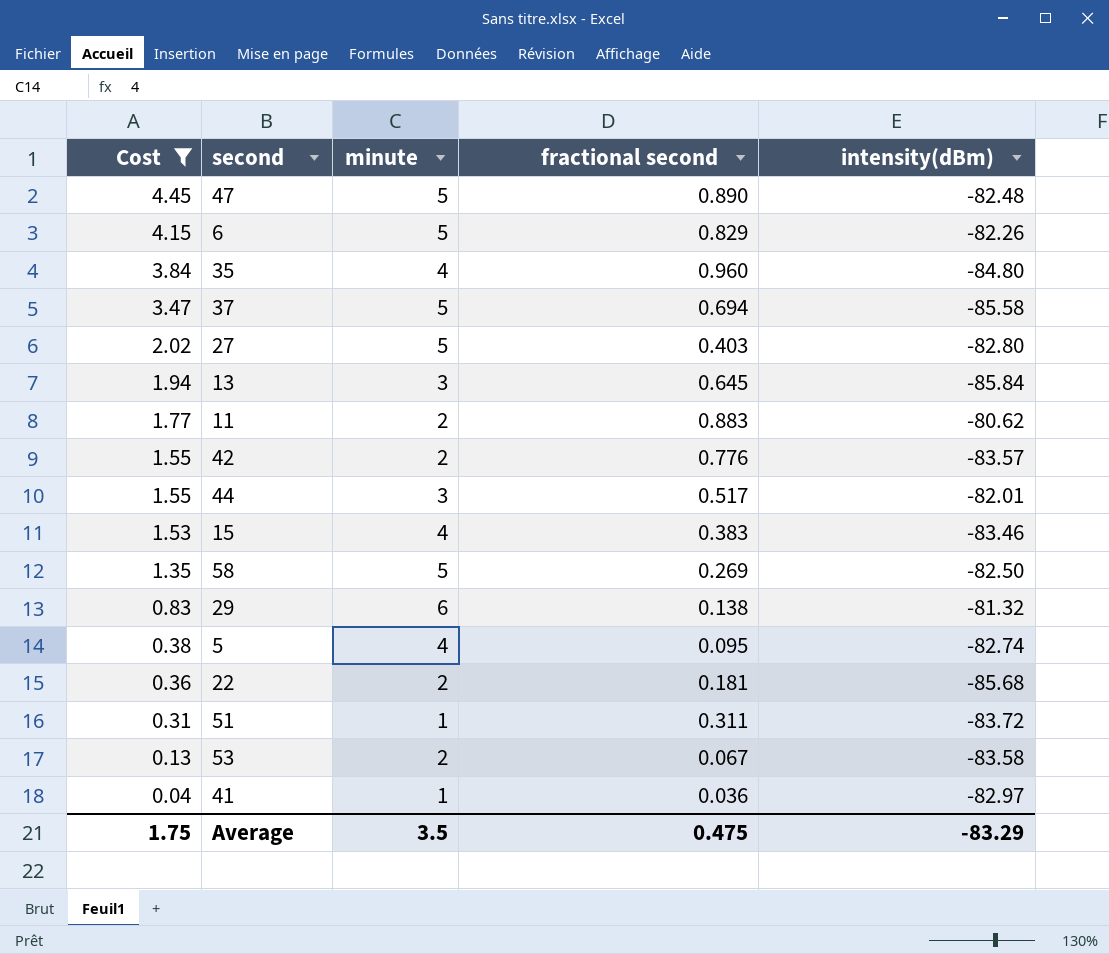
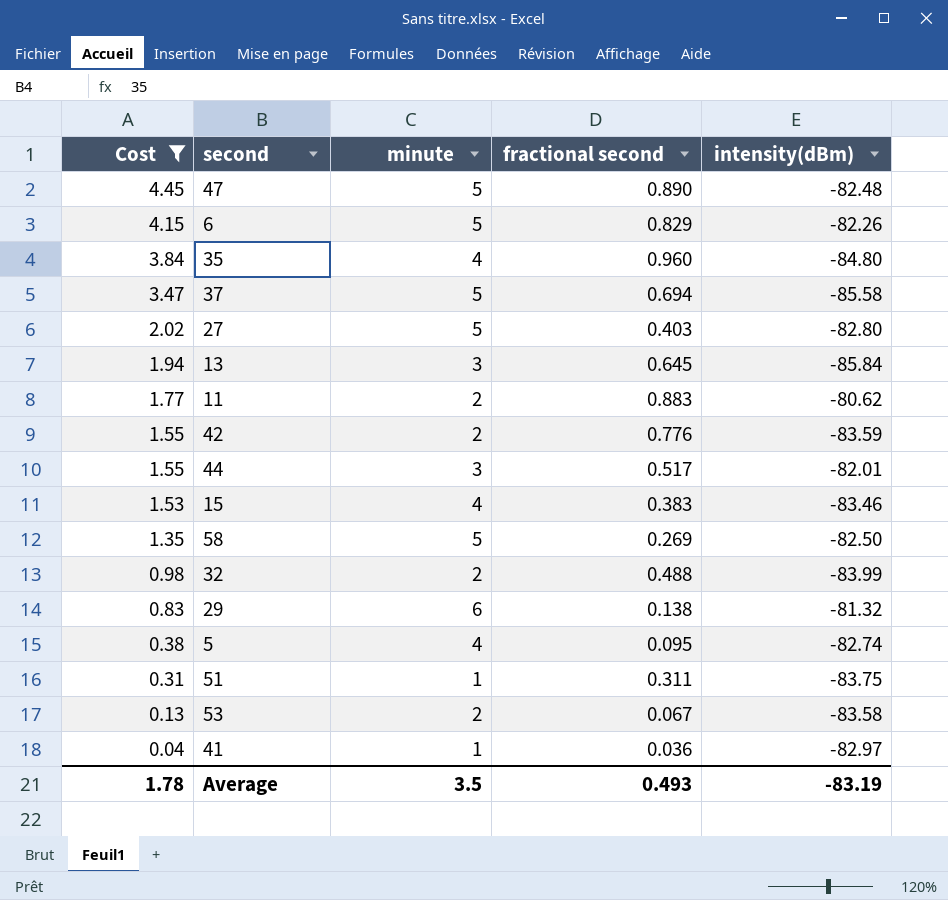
row 22: 0.36 | 2 | 0.181 | -85.68 -> none
42 | intensity(dBm): -83.57 -> -83.59
row 32: none -> 0.98 | 2 | 0.488 | -83.99
51 | intensity(dBm): -83.72 -> -83.75
Average | Cost: 1.75 -> 1.78
Average | fractional second: 0.475 -> 0.493
Average | intensity(dBm): -83.29 -> -83.19

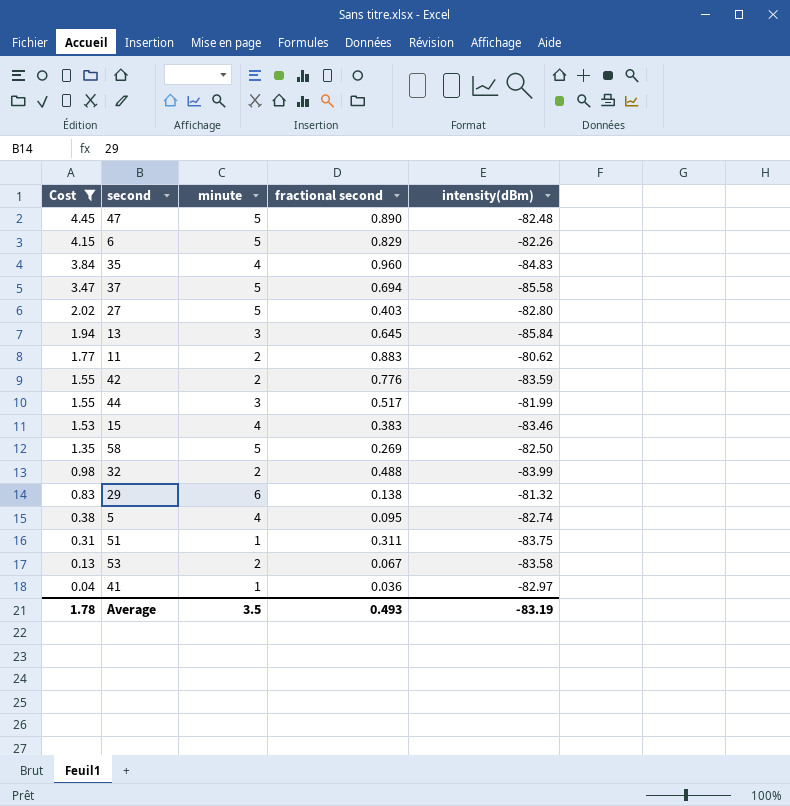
35 | intensity(dBm): -84.80 -> -84.83
44 | intensity(dBm): -82.01 -> -81.99

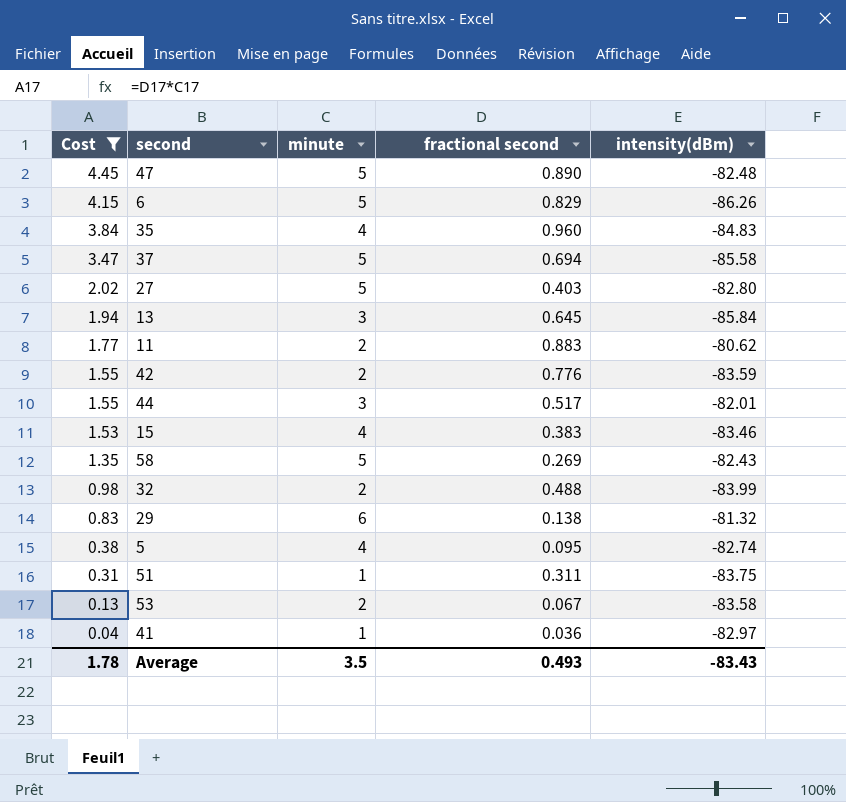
6 | intensity(dBm): -82.26 -> -86.26
44 | intensity(dBm): -81.99 -> -82.01
58 | intensity(dBm): -82.50 -> -82.43
Average | intensity(dBm): -83.19 -> -83.43

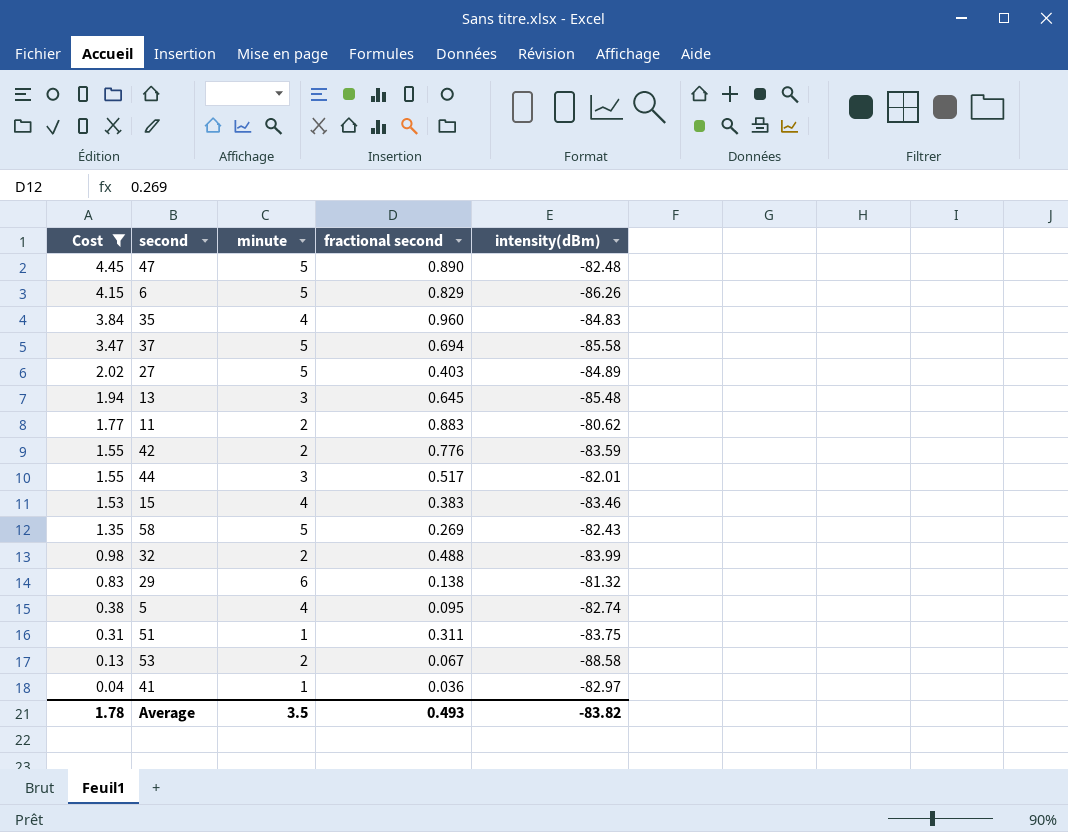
27 | intensity(dBm): -82.80 -> -84.89
13 | intensity(dBm): -85.84 -> -85.48
53 | intensity(dBm): -83.58 -> -88.58
Average | intensity(dBm): -83.43 -> -83.82

